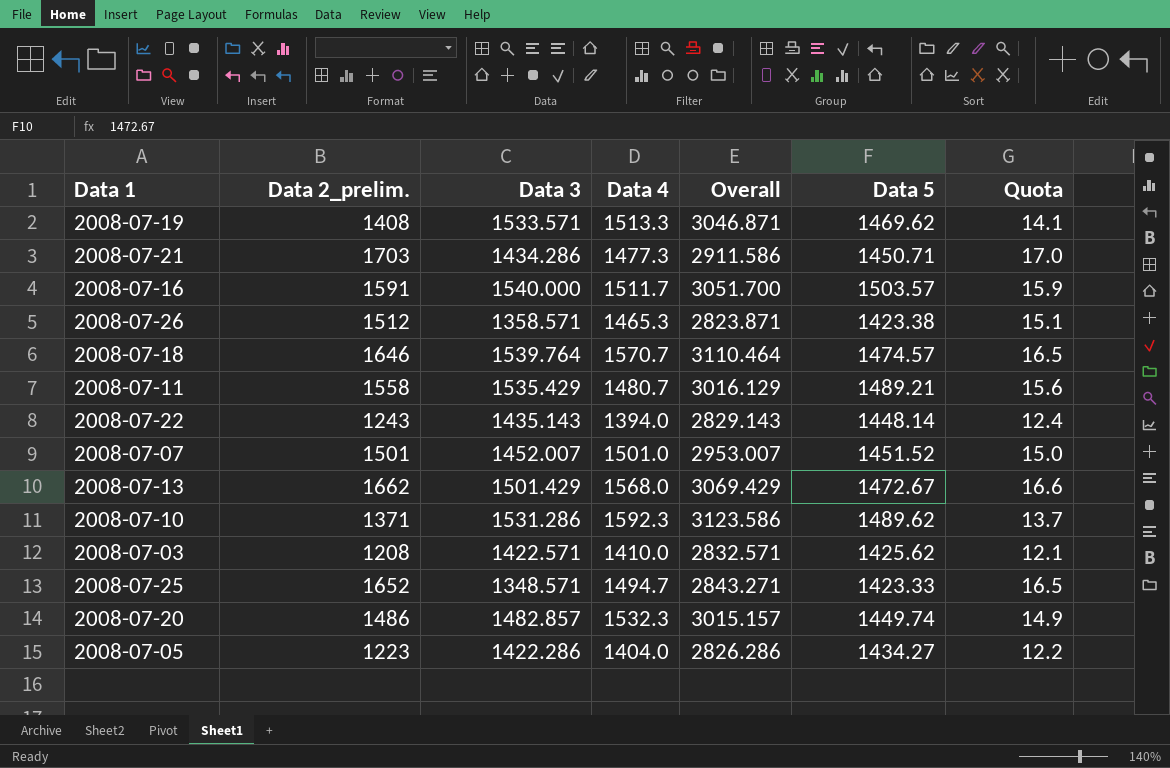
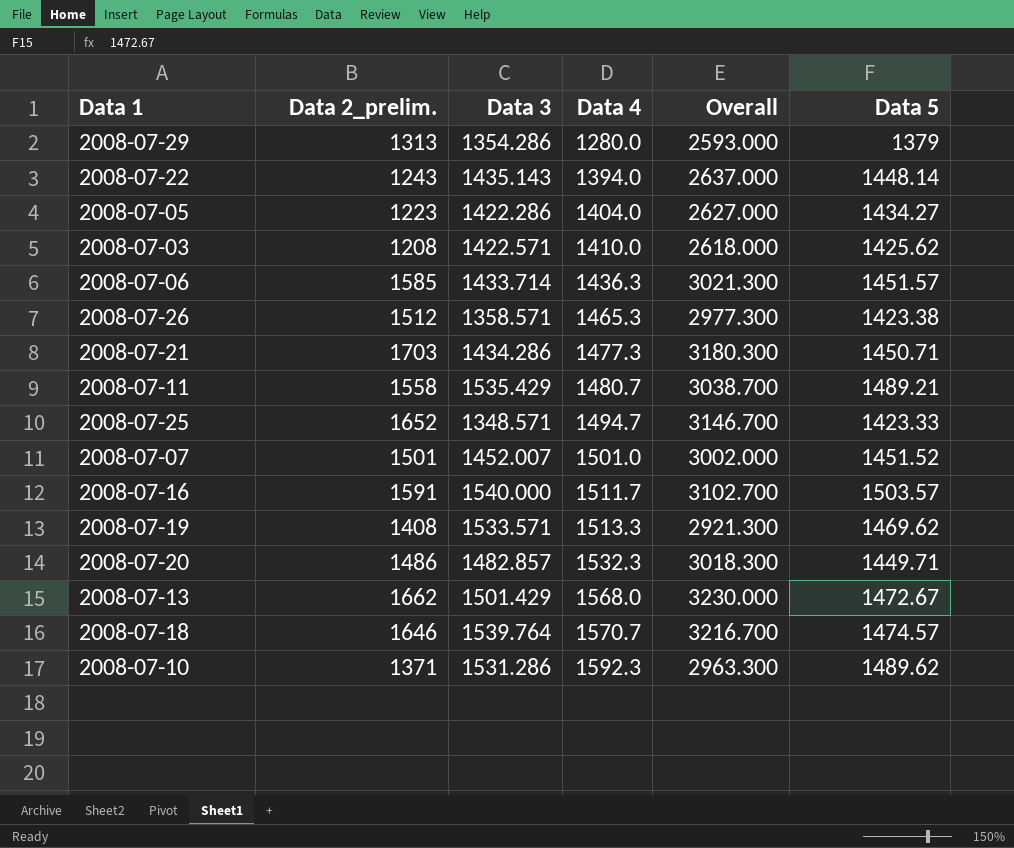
row order: none -> Data 4 ascending
column Quota | formula: [Data 2_prelim.] * 0.01 -> none
column Overall | formula: [Data 3] + [Data 4] -> [Data 2_prelim.] + [Data 4]
row 2008-07-29: none -> 1313 | 1354.286 | 1280.0 | 2593.000 | 1379
row 2008-07-06: none -> 1585 | 1433.714 | 1436.3 | 3021.300 | 1451.57
2008-07-20 | Data 5: 1449.74 -> 1449.71

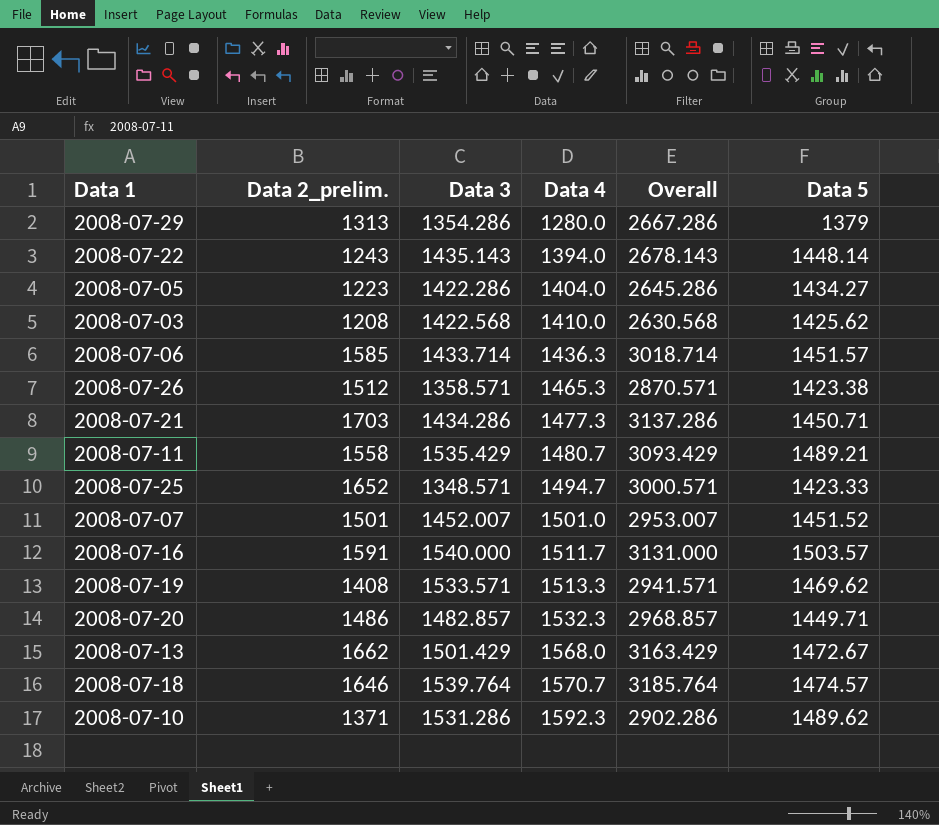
column Overall | formula: [Data 2_prelim.] + [Data 4] -> [Data 2_prelim.] + [Data 3]
2008-07-03 | Data 3: 1422.571 -> 1422.568

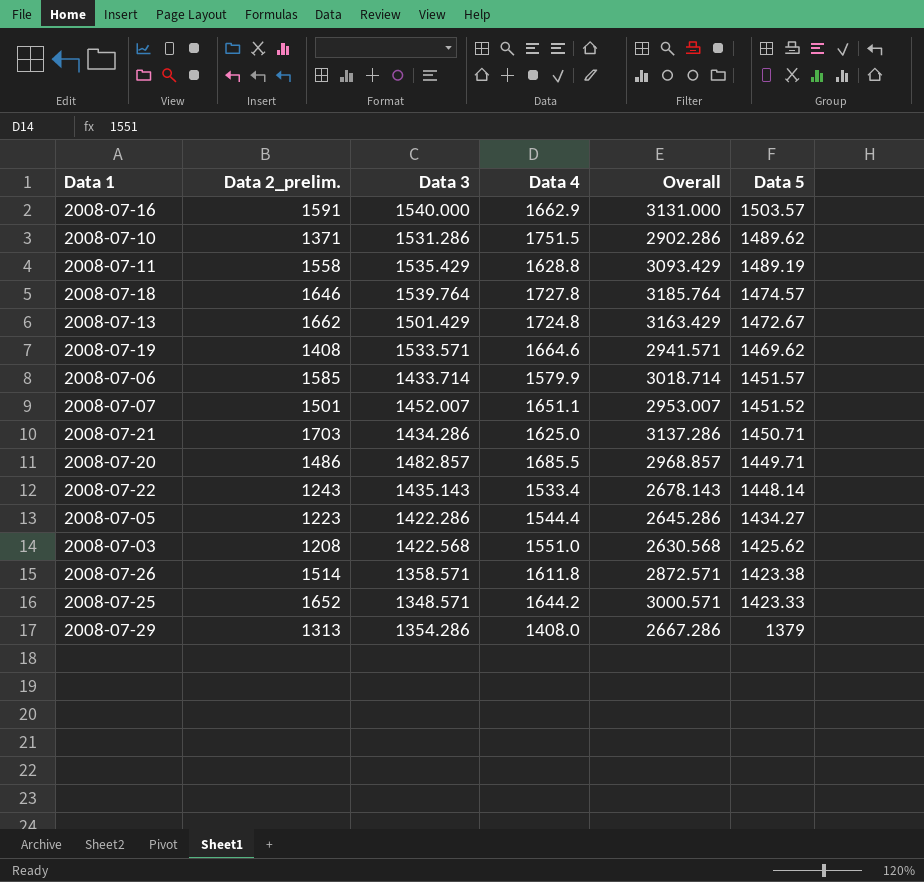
row order: Data 4 ascending -> Data 5 descending
2008-07-16 | Data 4: 1511.7 -> 1662.9
2008-07-10 | Data 4: 1592.3 -> 1751.5
2008-07-11 | Data 4: 1480.7 -> 1628.8
2008-07-11 | Data 5: 1489.21 -> 1489.19
2008-07-18 | Data 4: 1570.7 -> 1727.8
2008-07-13 | Data 4: 1568.0 -> 1724.8
2008-07-19 | Data 4: 1513.3 -> 1664.6
2008-07-06 | Data 4: 1436.3 -> 1579.9
2008-07-07 | Data 4: 1501.0 -> 1651.1
2008-07-21 | Data 4: 1477.3 -> 1625.0
2008-07-20 | Data 4: 1532.3 -> 1685.5
2008-07-22 | Data 4: 1394.0 -> 1533.4
2008-07-05 | Data 4: 1404.0 -> 1544.4
2008-07-03 | Data 4: 1410.0 -> 1551.0
2008-07-26 | Data 2_prelim.: 1512 -> 1514
2008-07-26 | Data 4: 1465.3 -> 1611.8
2008-07-26 | Overall: 2870.571 -> 2872.571
2008-07-25 | Data 4: 1494.7 -> 1644.2
2008-07-29 | Data 4: 1280.0 -> 1408.0

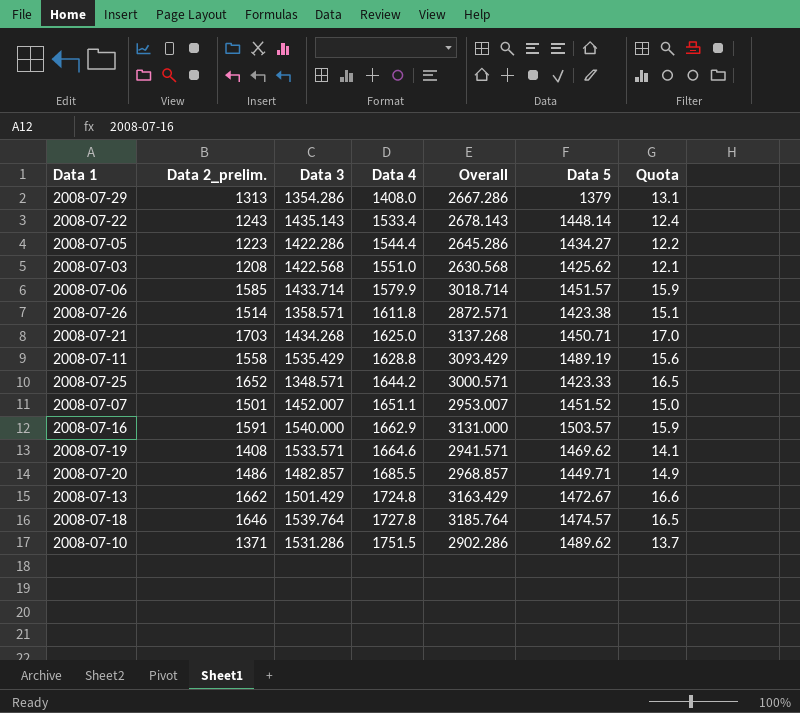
row order: Data 5 descending -> Data 4 ascending
column Quota | formula: none -> [Data 2_prelim.] * 0.01
2008-07-21 | Data 3: 1434.286 -> 1434.268
2008-07-21 | Overall: 3137.286 -> 3137.268

